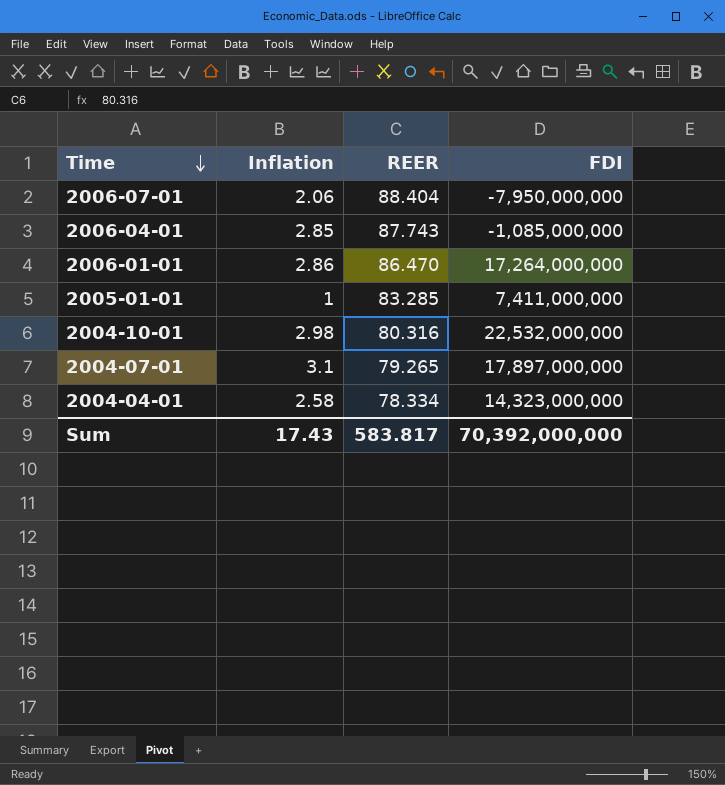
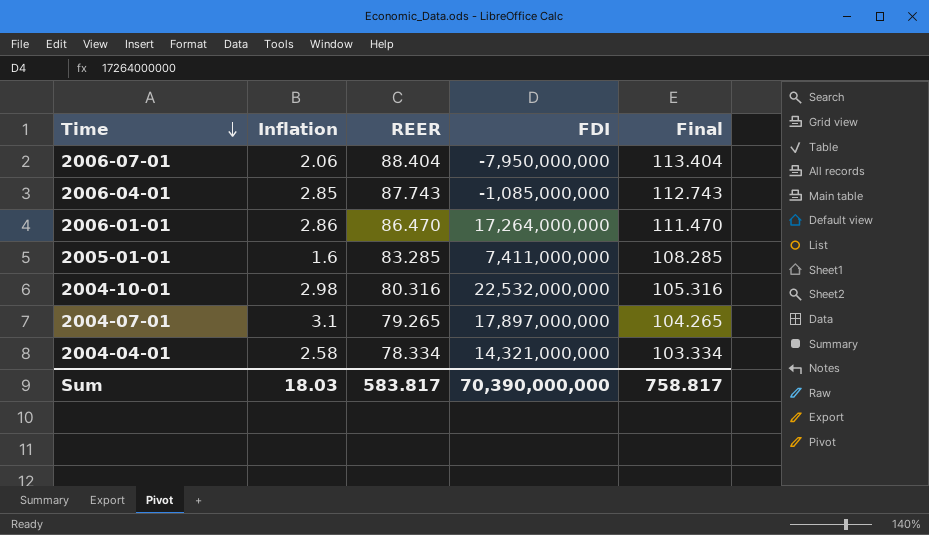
column Final | formula: none -> [REER] + 25
2005-01-01 | Inflation: 1 -> 1.6
2004-04-01 | FDI: 14,323,000,000 -> 14,321,000,000
Sum | Inflation: 17.43 -> 18.03
Sum | FDI: 70,392,000,000 -> 70,390,000,000

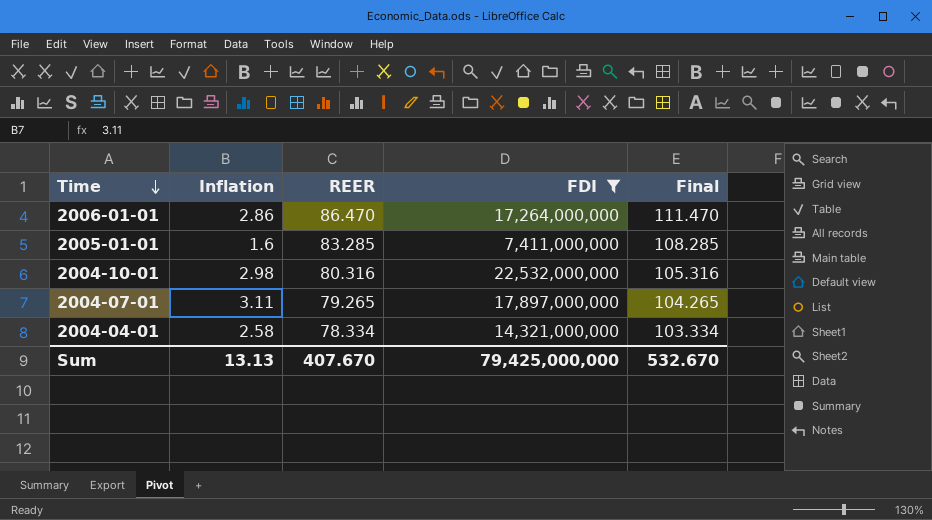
filter: none -> FDI >= 7,411,000,000
2004-07-01 | Inflation: 3.1 -> 3.11
Sum | Inflation: 18.03 -> 13.13
Sum | REER: 583.817 -> 407.670
Sum | FDI: 70,390,000,000 -> 79,425,000,000
Sum | Final: 758.817 -> 532.670

